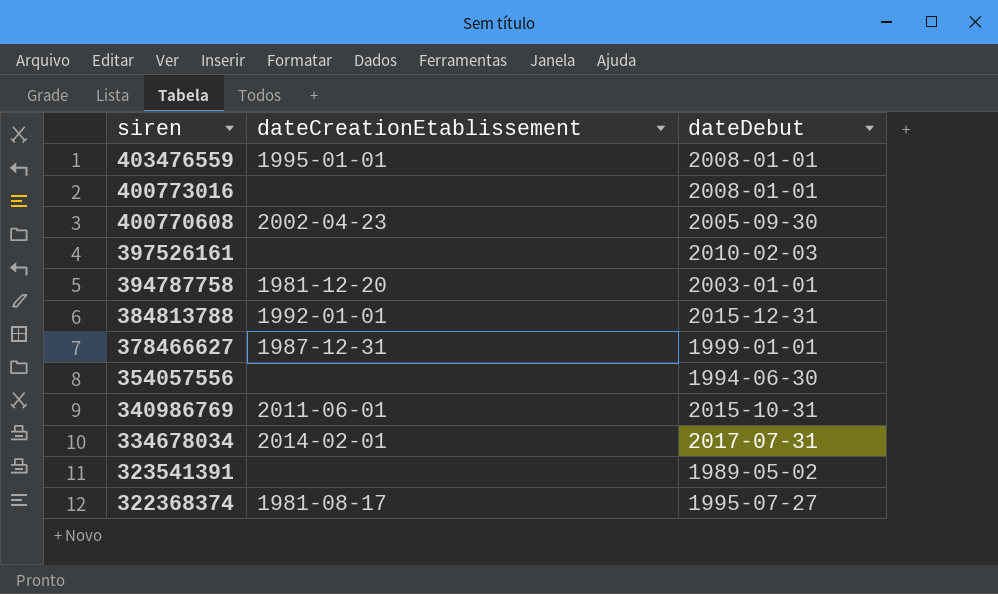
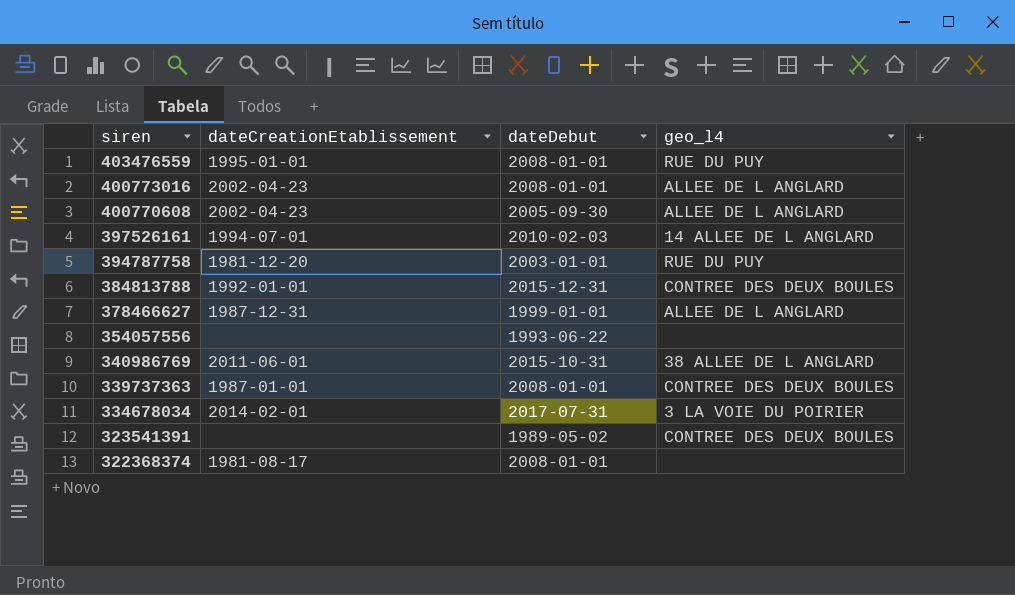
column geo_l4 | position: none -> 4
400773016 | dateCreationEtablissement: none -> 2002-04-23
397526161 | dateCreationEtablissement: none -> 1994-07-01
354057556 | dateDebut: 1994-06-30 -> 1993-06-22
row 339737363: none -> 1987-01-01 | 2008-01-01 | CONTREE DES DEUX BOULES
322368374 | dateDebut: 1995-07-27 -> 2008-01-01

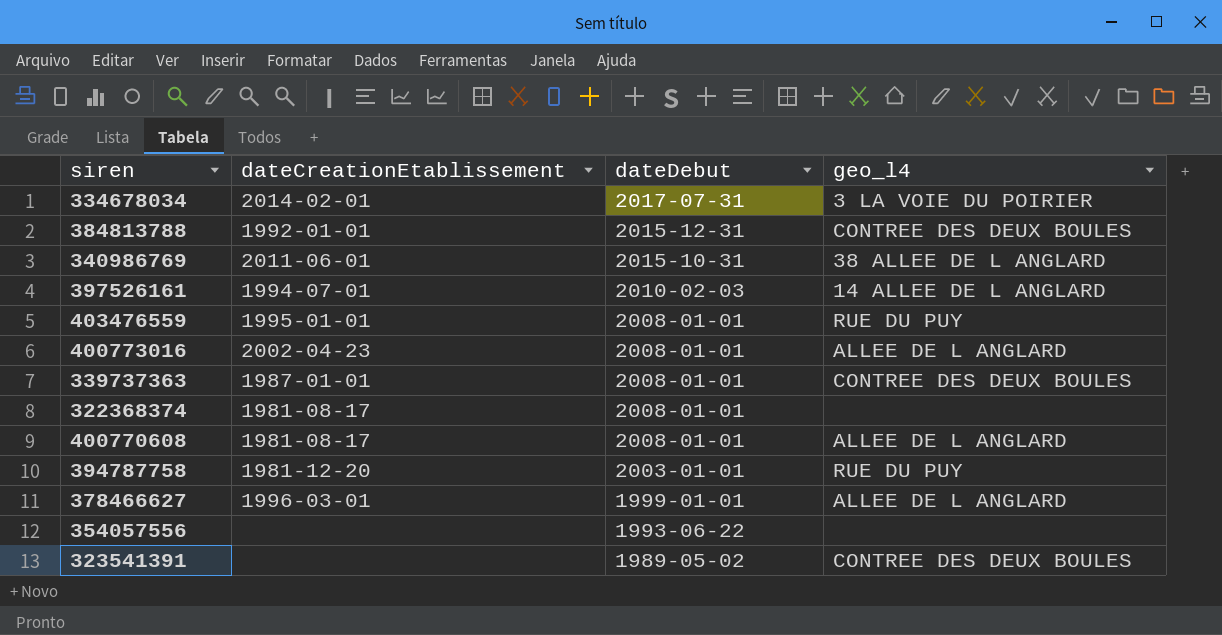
row order: siren descending -> dateDebut descending
400770608 | dateCreationEtablissement: 2002-04-23 -> 1981-08-17
400770608 | dateDebut: 2005-09-30 -> 2008-01-01
378466627 | dateCreationEtablissement: 1987-12-31 -> 1996-03-01

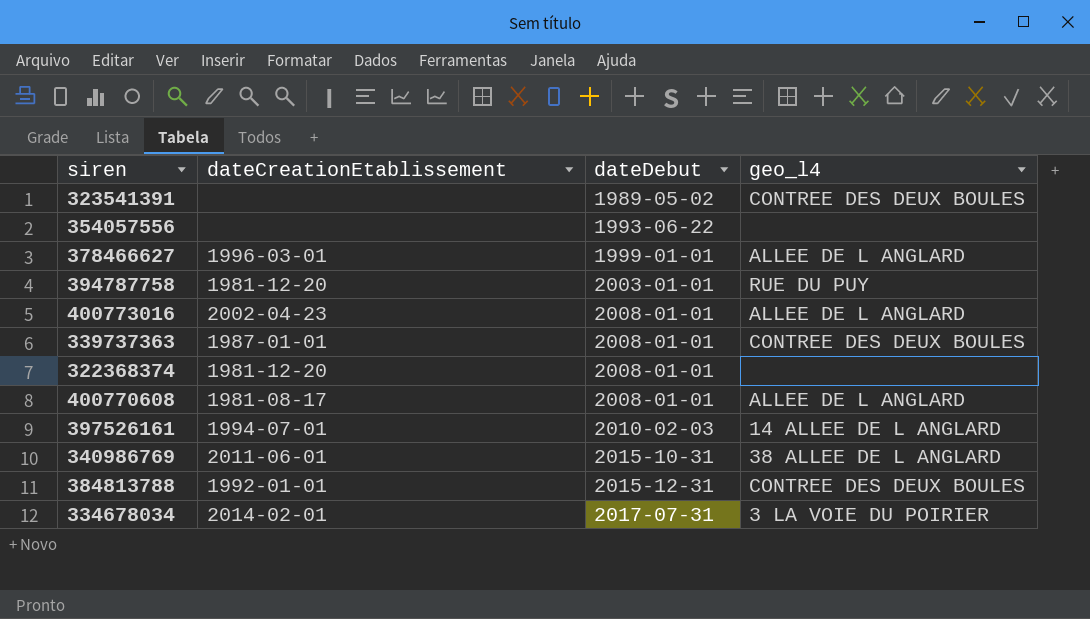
row order: dateDebut descending -> dateDebut ascending
row 403476559: 1995-01-01 | 2008-01-01 | RUE DU PUY -> none
322368374 | dateCreationEtablissement: 1981-08-17 -> 1981-12-20

